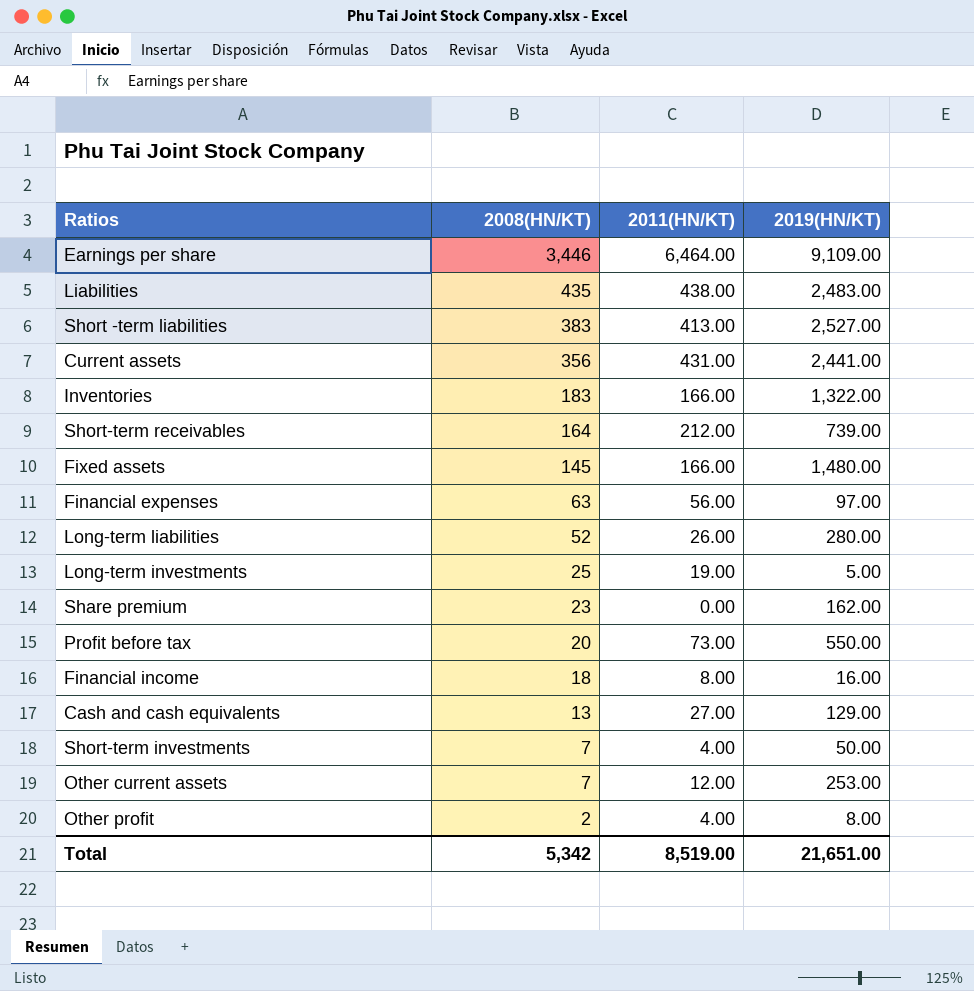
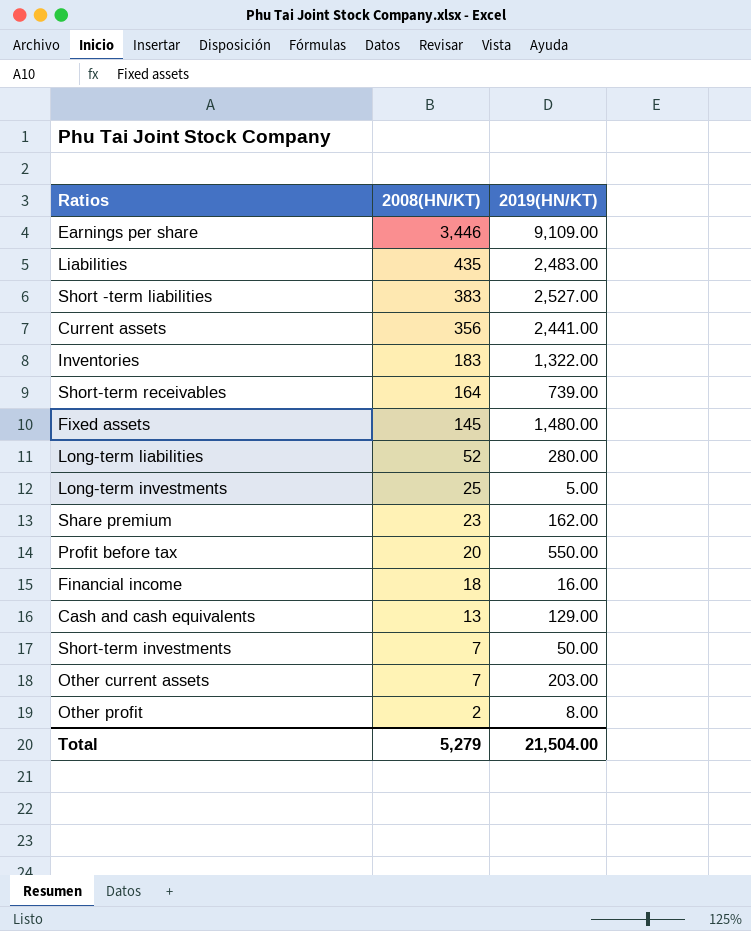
column 2011(HN/KT) | position: 3 -> none
row Financial expenses: 63 | 56.00 | 97.00 -> none
Other current assets | 2019(HN/KT): 253.00 -> 203.00
Total | 2008(HN/KT): 5,342 -> 5,279
Total | 2019(HN/KT): 21,651.00 -> 21,504.00

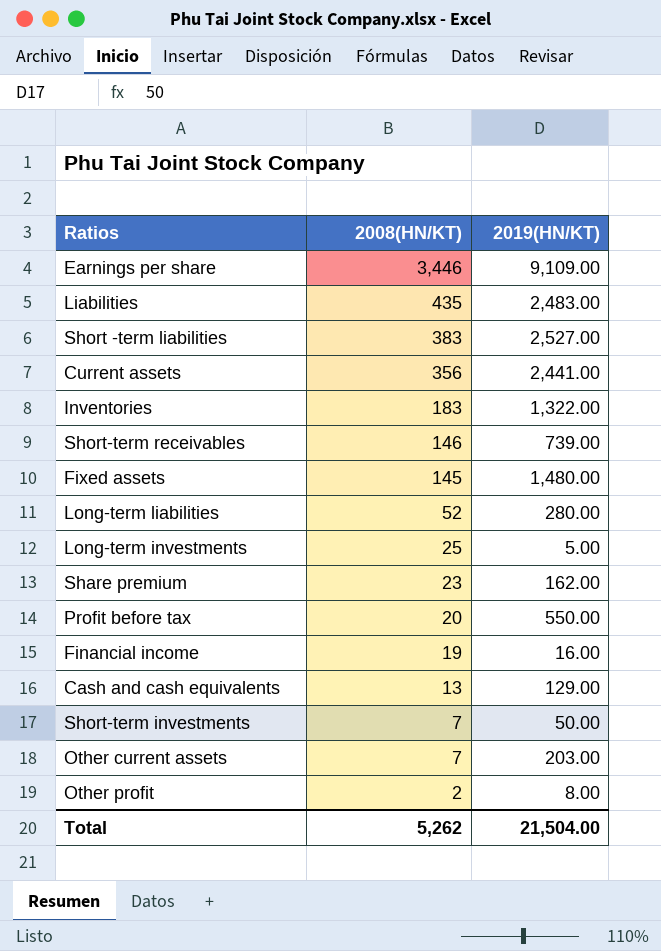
Short-term receivables | 2008(HN/KT): 164 -> 146
Financial income | 2008(HN/KT): 18 -> 19
Total | 2008(HN/KT): 5,279 -> 5,262

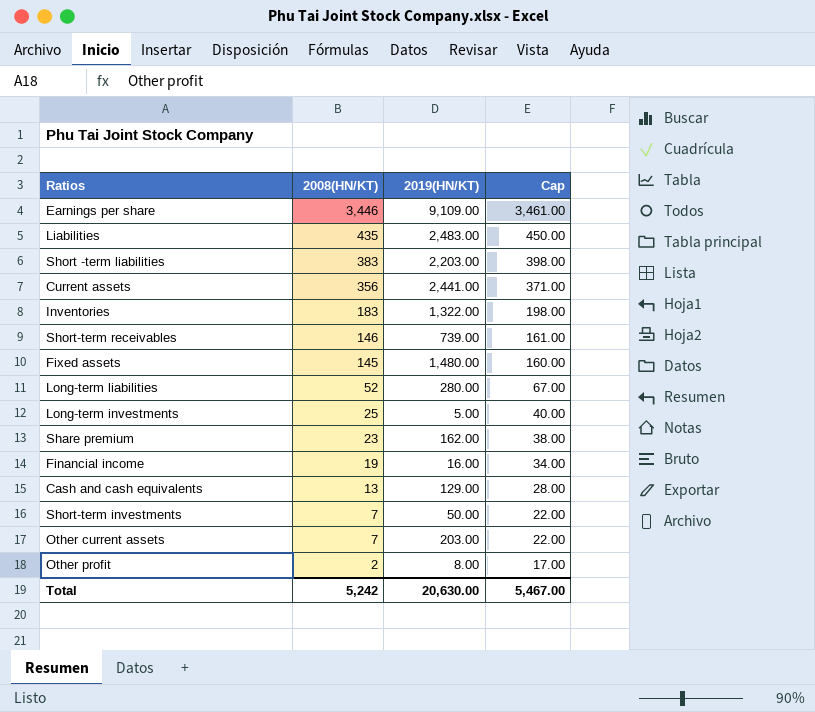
column Cap | formula: none -> [2008(HN/KT)] + 15
row Profit before tax: 20 | 550.00 -> none
Short -term liabilities | 2019(HN/KT): 2,527.00 -> 2,203.00
Total | 2008(HN/KT): 5,262 -> 5,242
Total | 2019(HN/KT): 21,504.00 -> 20,630.00

